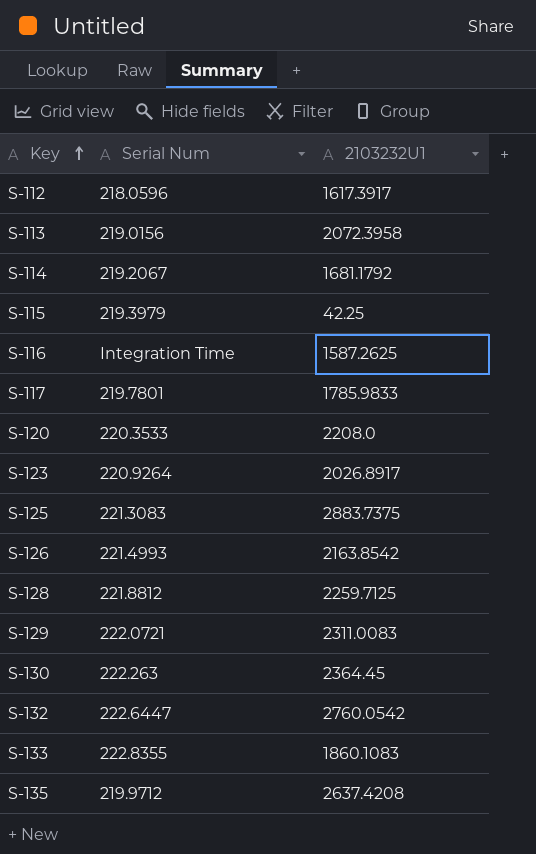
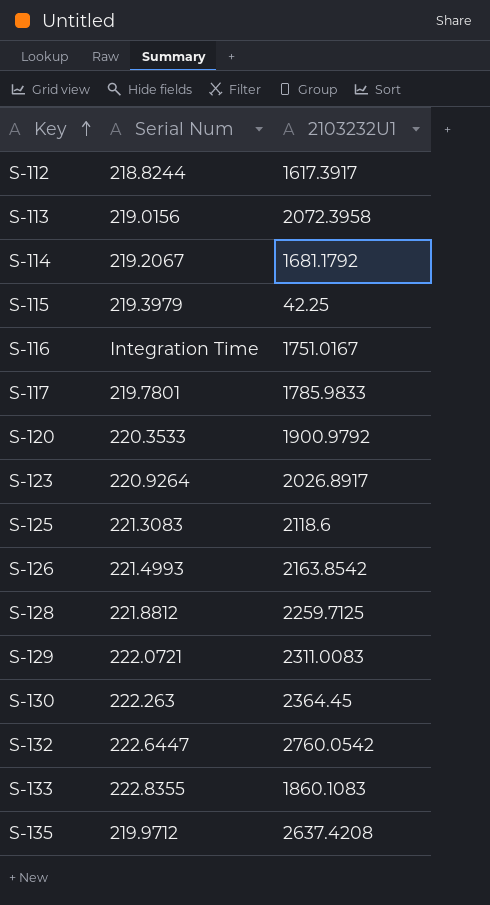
S-112 | Serial Num: 218.0596 -> 218.8244
S-116 | 2103232U1: 1587.2625 -> 1751.0167
S-120 | 2103232U1: 2208.0 -> 1900.9792
S-125 | 2103232U1: 2883.7375 -> 2118.6

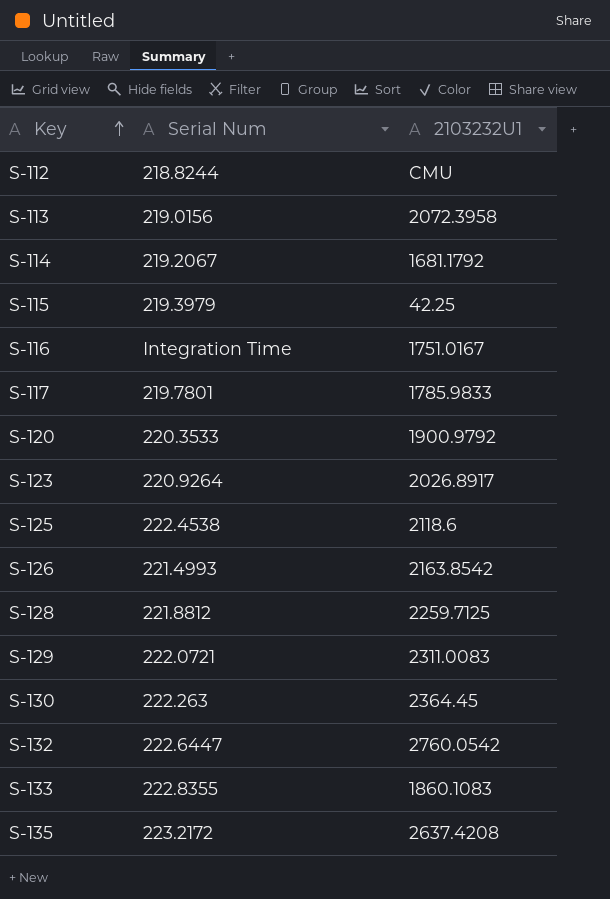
S-112 | 2103232U1: 1617.3917 -> CMU
S-125 | Serial Num: 221.3083 -> 222.4538
S-135 | Serial Num: 219.9712 -> 223.2172

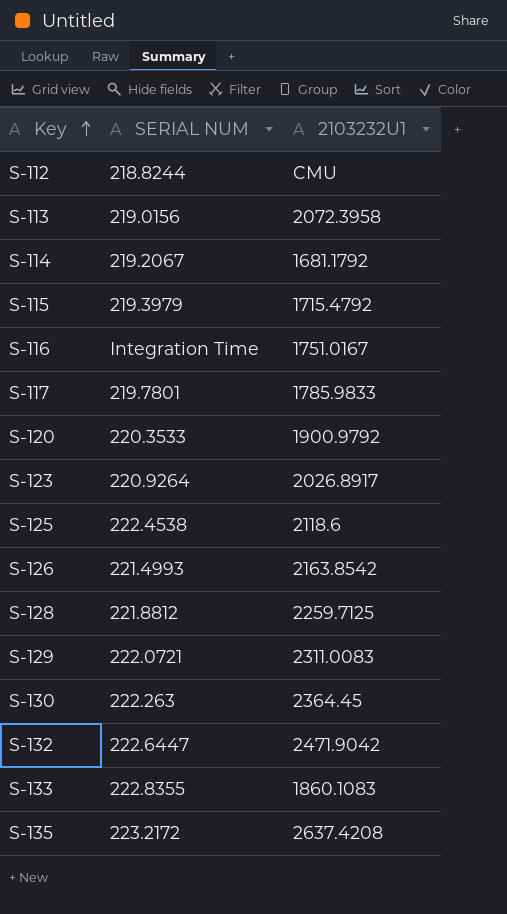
column name: Serial Num -> SERIAL NUM
S-115 | 2103232U1: 42.25 -> 1715.4792
S-132 | 2103232U1: 2760.0542 -> 2471.9042

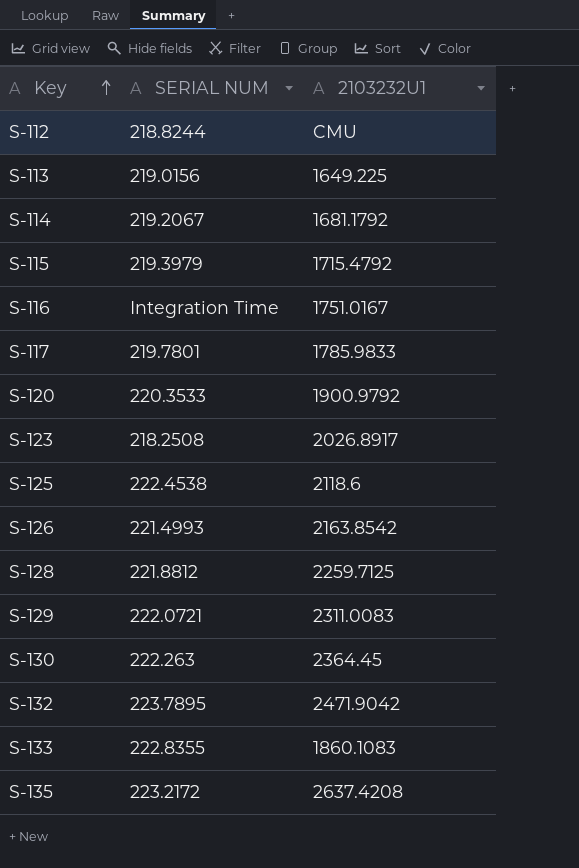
S-113 | 2103232U1: 2072.3958 -> 1649.225
S-123 | SERIAL NUM: 220.9264 -> 218.2508
S-132 | SERIAL NUM: 222.6447 -> 223.7895

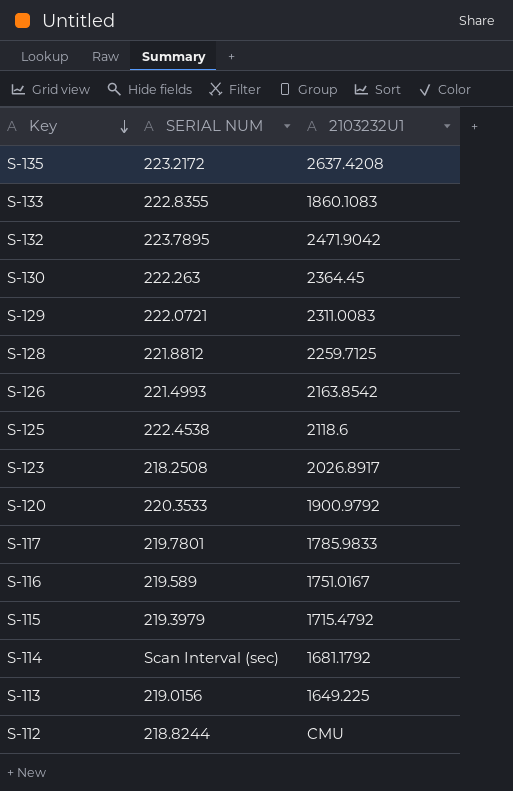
row order: Key ascending -> Key descending
S-116 | SERIAL NUM: Integration Time -> 219.589
S-114 | SERIAL NUM: 219.2067 -> Scan Interval (sec)

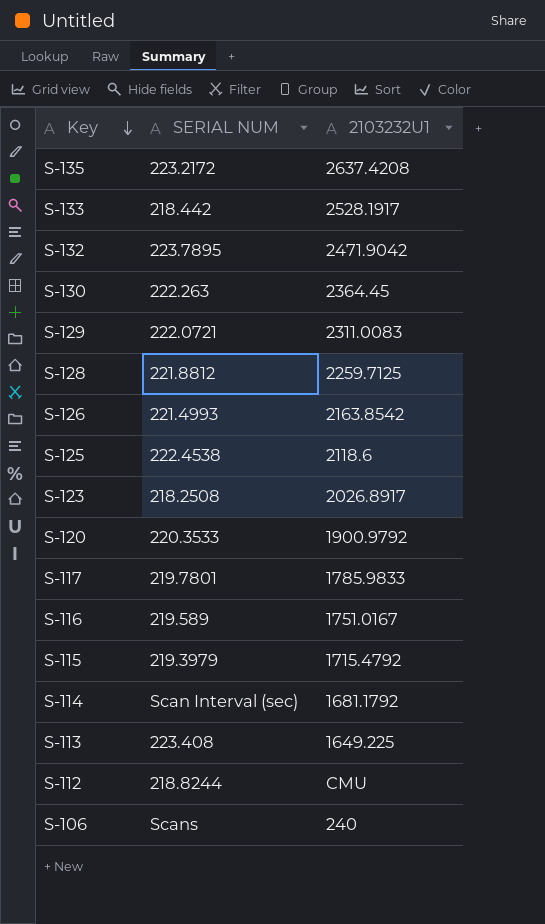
S-133 | SERIAL NUM: 222.8355 -> 218.442
S-133 | 2103232U1: 1860.1083 -> 2528.1917
S-113 | SERIAL NUM: 219.0156 -> 223.408
row S-106: none -> Scans | 240

